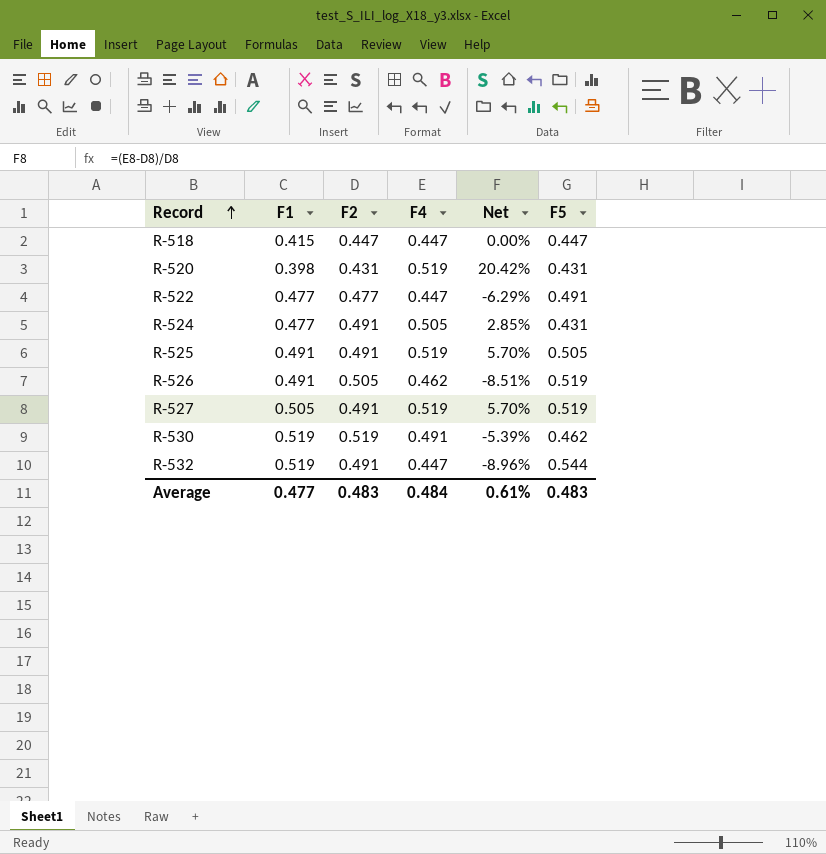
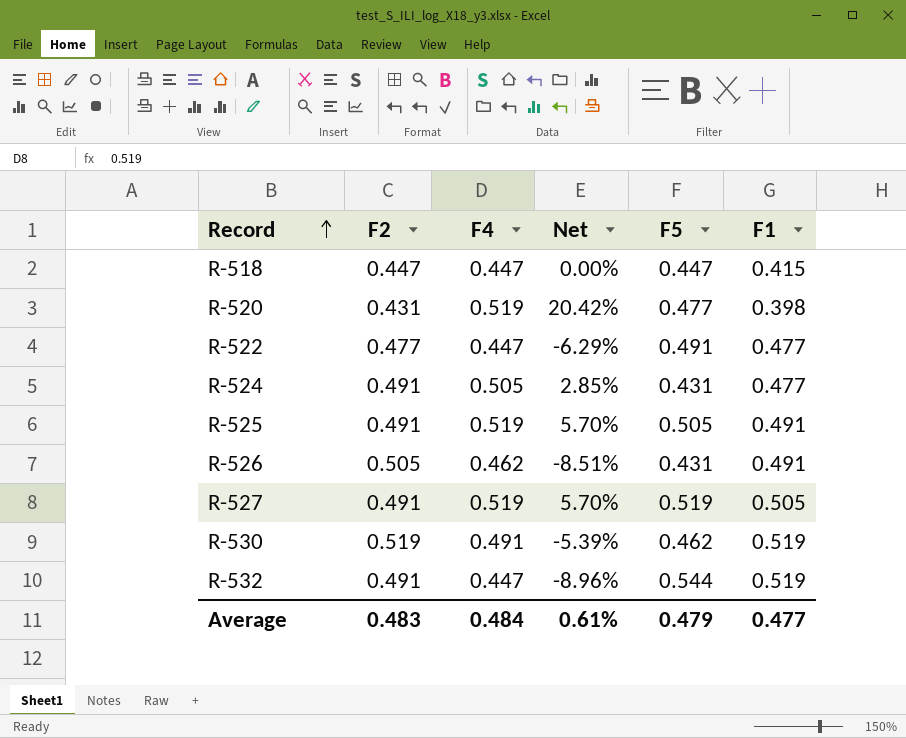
column F1 | position: 2 -> 6
R-520 | F5: 0.431 -> 0.477
R-526 | F5: 0.519 -> 0.431
Average | F5: 0.483 -> 0.479

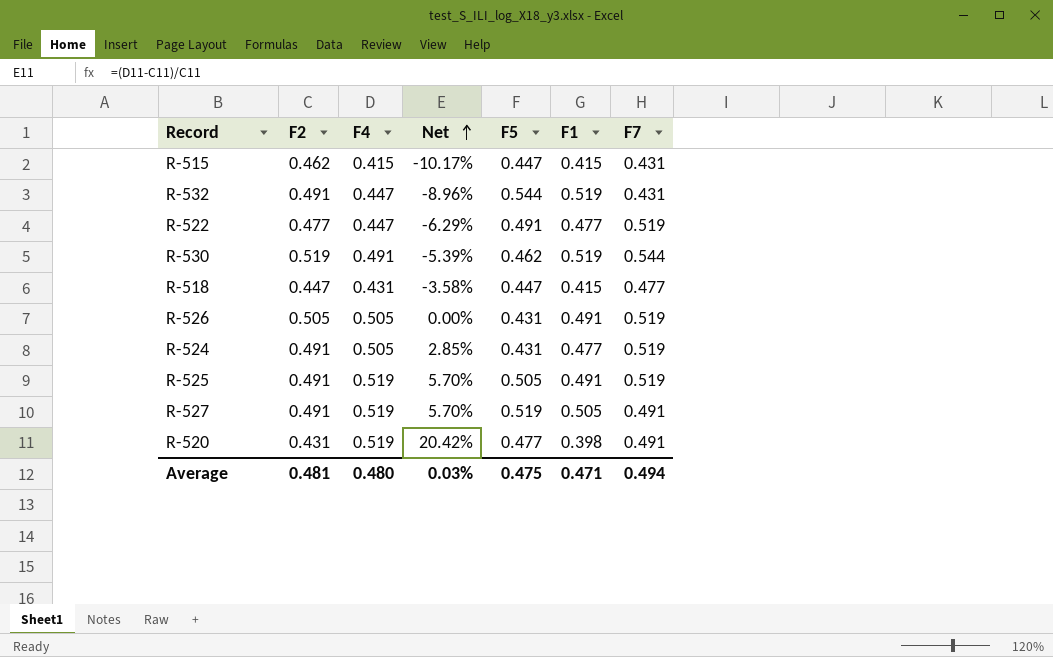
row order: Record ascending -> Net ascending
column F7 | position: none -> 7
row R-515: none -> 0.462 | 0.415 | -10.17% | 0.447 | 0.415 | 0.431
R-518 | F4: 0.447 -> 0.431
R-518 | Net: 0.00% -> -3.58%
R-526 | F4: 0.462 -> 0.505
R-526 | Net: -8.51% -> 0.00%
Average | F2: 0.483 -> 0.481
Average | F4: 0.484 -> 0.480
Average | Net: 0.61% -> 0.03%
Average | F5: 0.479 -> 0.475
Average | F1: 0.477 -> 0.471

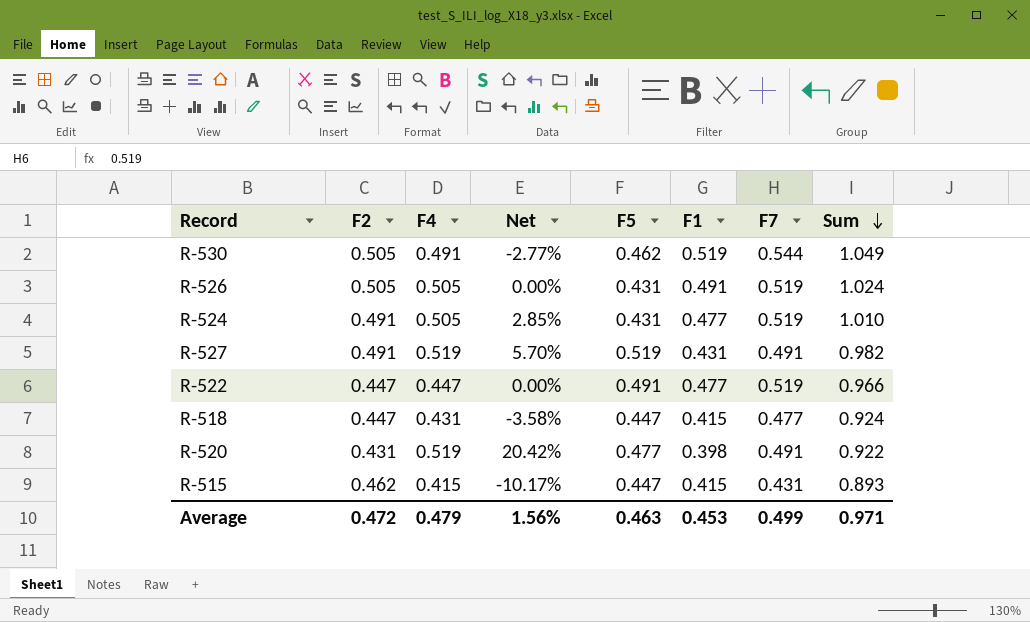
row order: Net ascending -> Sum descending
column Sum | formula: none -> [F2] + [F7]
row R-532: 0.491 | 0.447 | -8.96% | 0.544 | 0.519 | 0.431 -> none
row R-525: 0.491 | 0.519 | 5.70% | 0.505 | 0.491 | 0.519 -> none
R-530 | F2: 0.519 -> 0.505
R-530 | Net: -5.39% -> -2.77%
R-527 | F1: 0.505 -> 0.431
R-522 | F2: 0.477 -> 0.447
R-522 | Net: -6.29% -> 0.00%
Average | F2: 0.481 -> 0.472
Average | F4: 0.480 -> 0.479
Average | Net: 0.03% -> 1.56%
Average | F5: 0.475 -> 0.463
Average | F1: 0.471 -> 0.453
Average | F7: 0.494 -> 0.499

